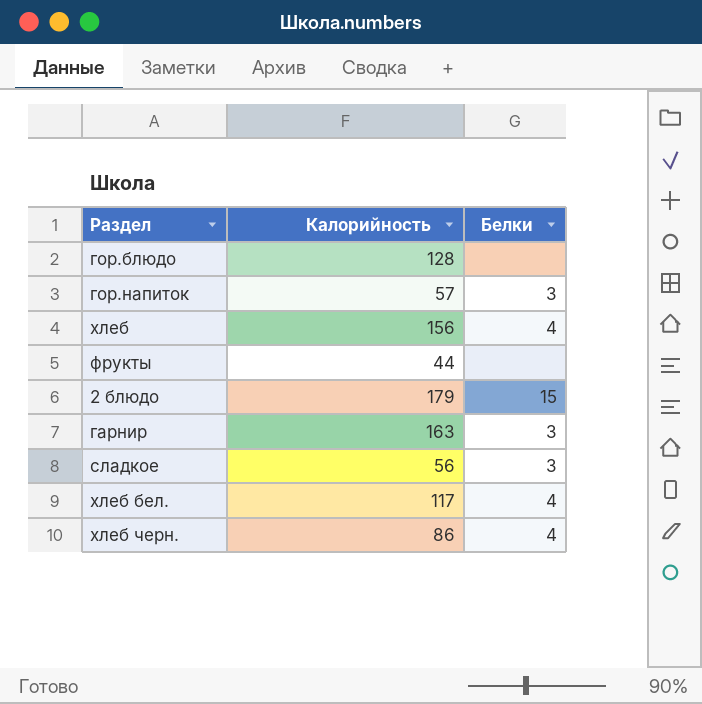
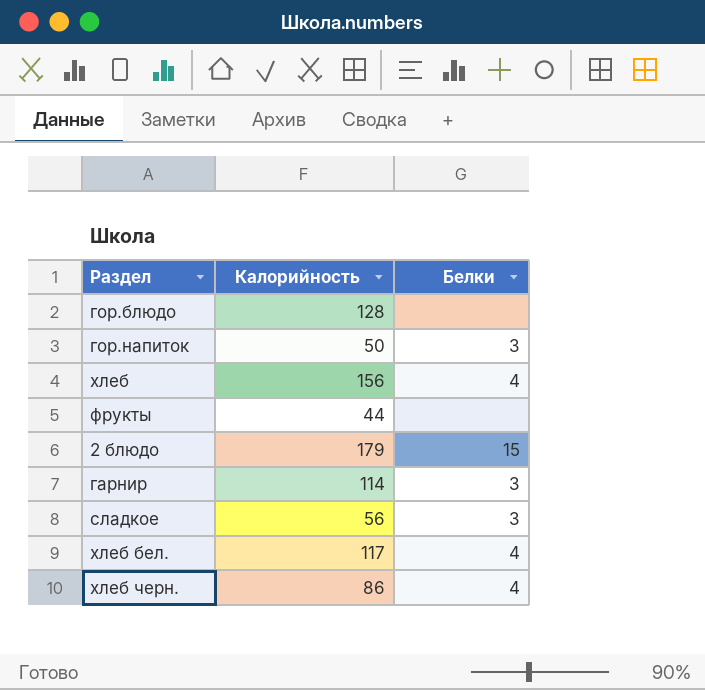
гор.напиток | Калорийность: 57 -> 50
гарнир | Калорийность: 163 -> 114

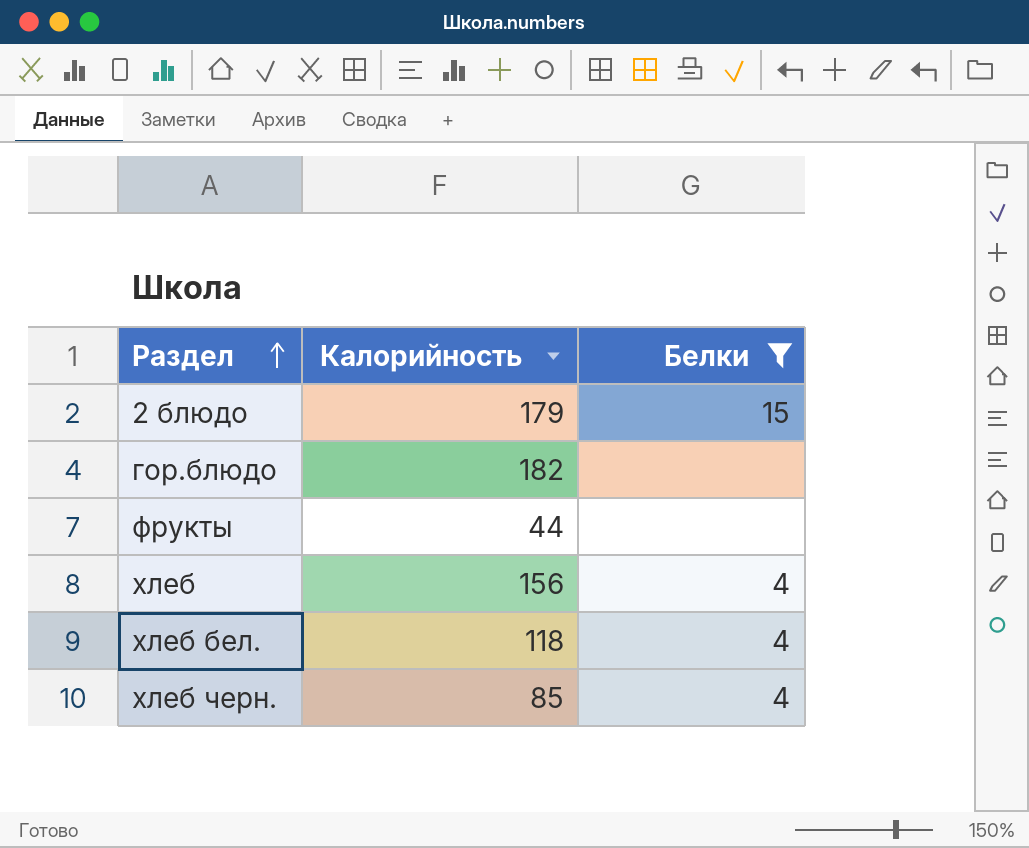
filter: none -> Белки != 3
row order: none -> Раздел ascending
гор.блюдо | Калорийность: 128 -> 182
хлеб бел. | Калорийность: 117 -> 118
хлеб черн. | Калорийность: 86 -> 85

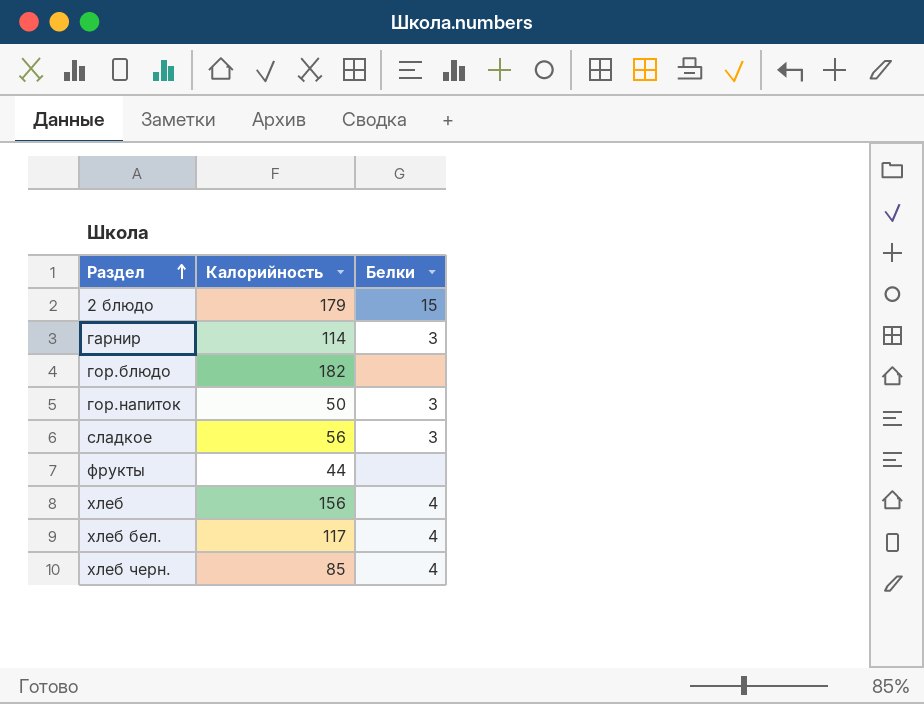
filter: Белки != 3 -> none
хлеб бел. | Калорийность: 118 -> 117

